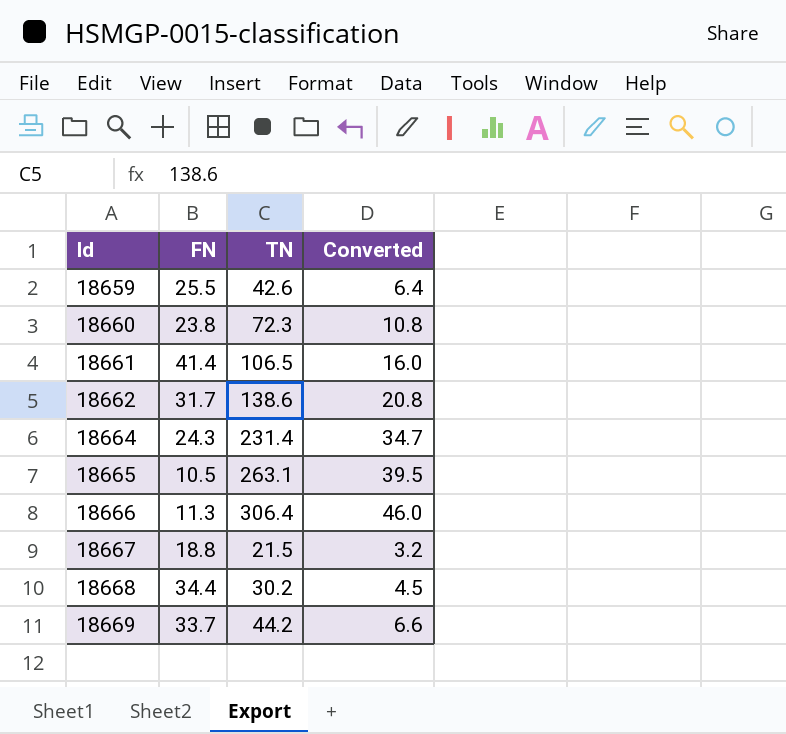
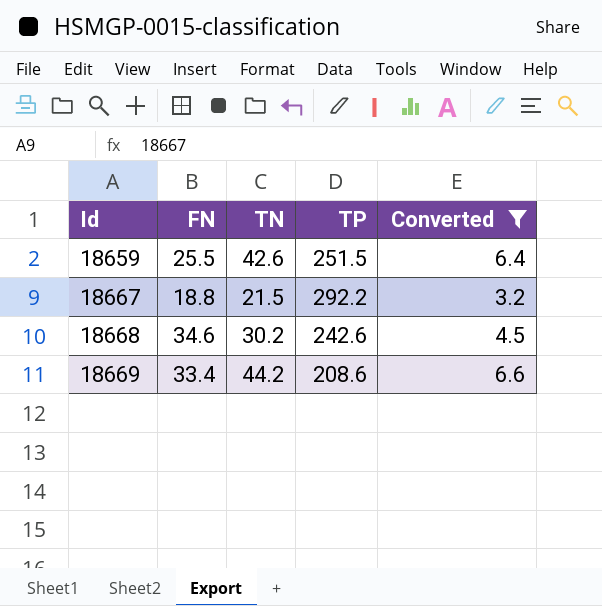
filter: none -> Converted <= 6.6
column TP | position: none -> 4
18668 | FN: 34.4 -> 34.6
18669 | FN: 33.7 -> 33.4

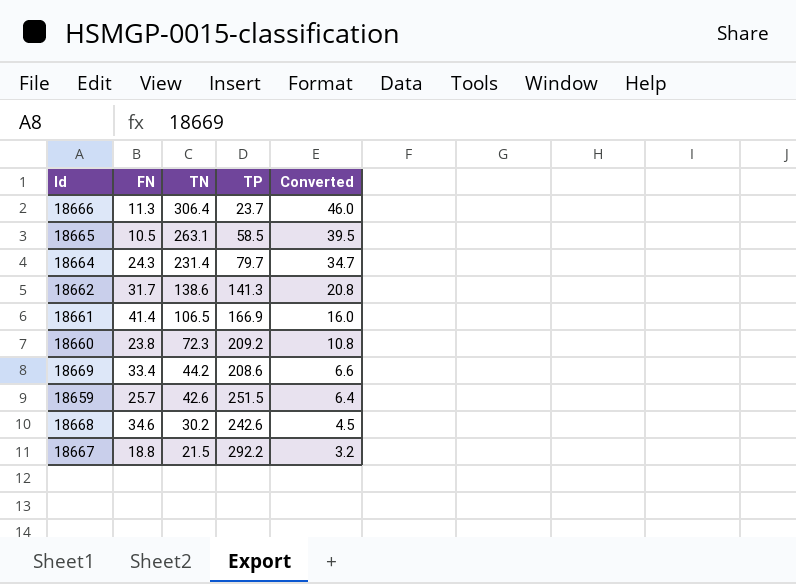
filter: Converted <= 6.6 -> none
row order: Id ascending -> TN descending
18659 | FN: 25.5 -> 25.7

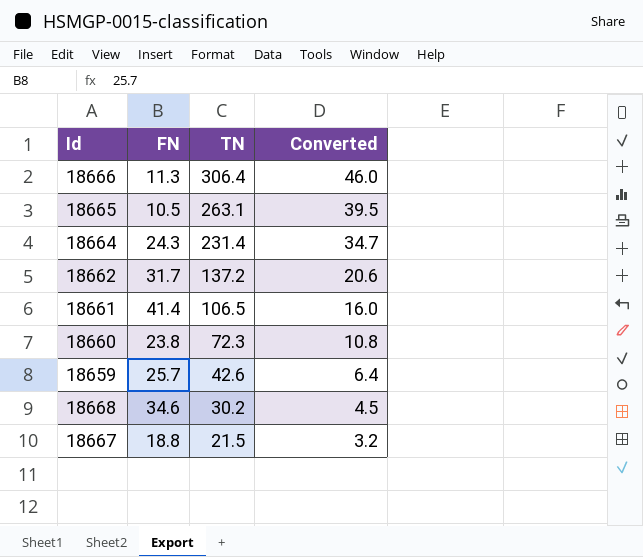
column TP | position: 4 -> none
row 18669: 33.4 | 44.2 | 208.6 | 6.6 -> none
18662 | TN: 138.6 -> 137.2
18662 | Converted: 20.8 -> 20.6

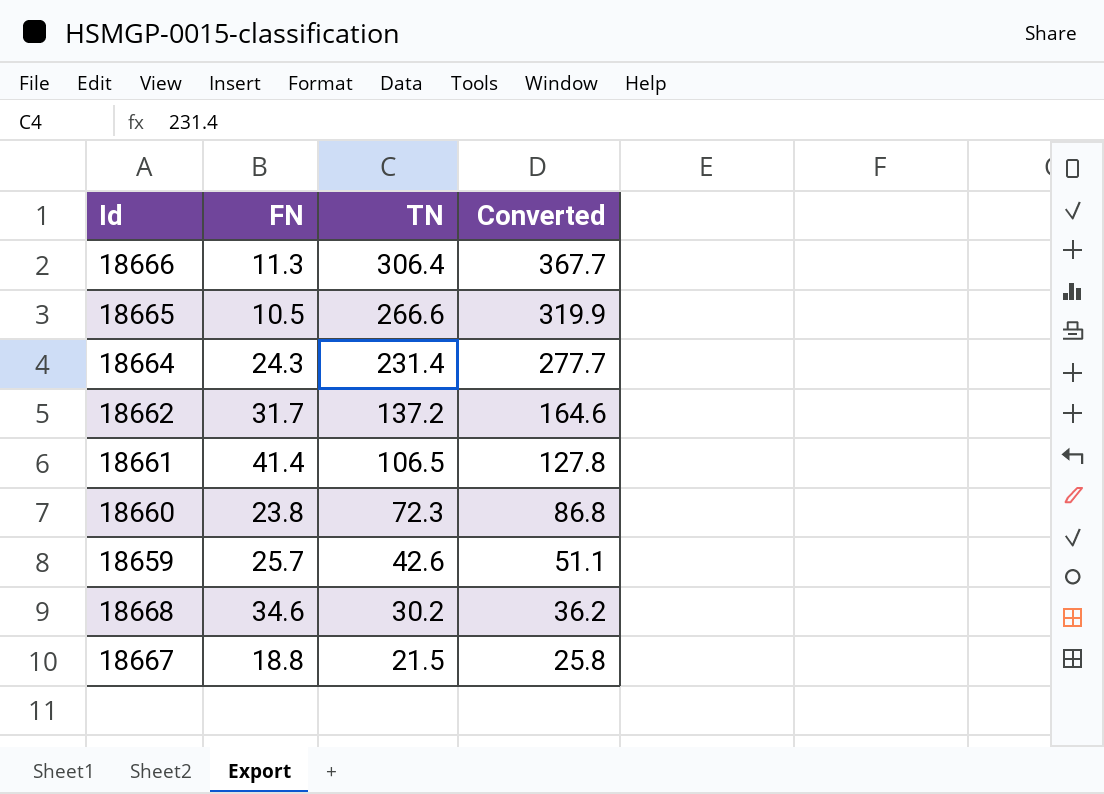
column Converted | formula: [TN] * 0.15 -> [TN] * 1.2
18665 | TN: 263.1 -> 266.6

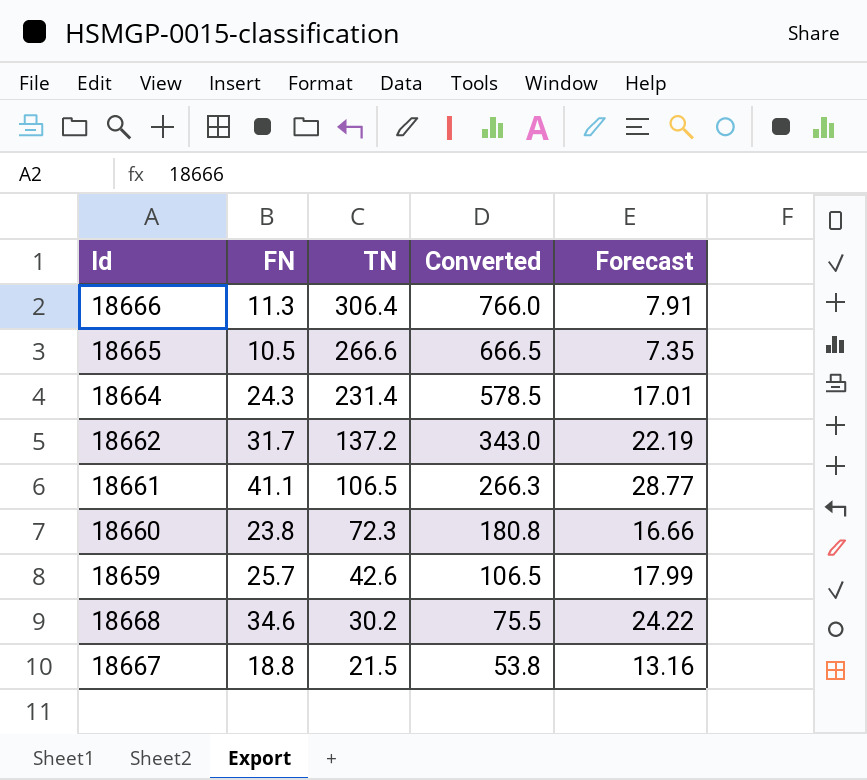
column Converted | formula: [TN] * 1.2 -> [TN] * 2.5
column Forecast | formula: none -> [FN] * 0.7
18661 | FN: 41.4 -> 41.1

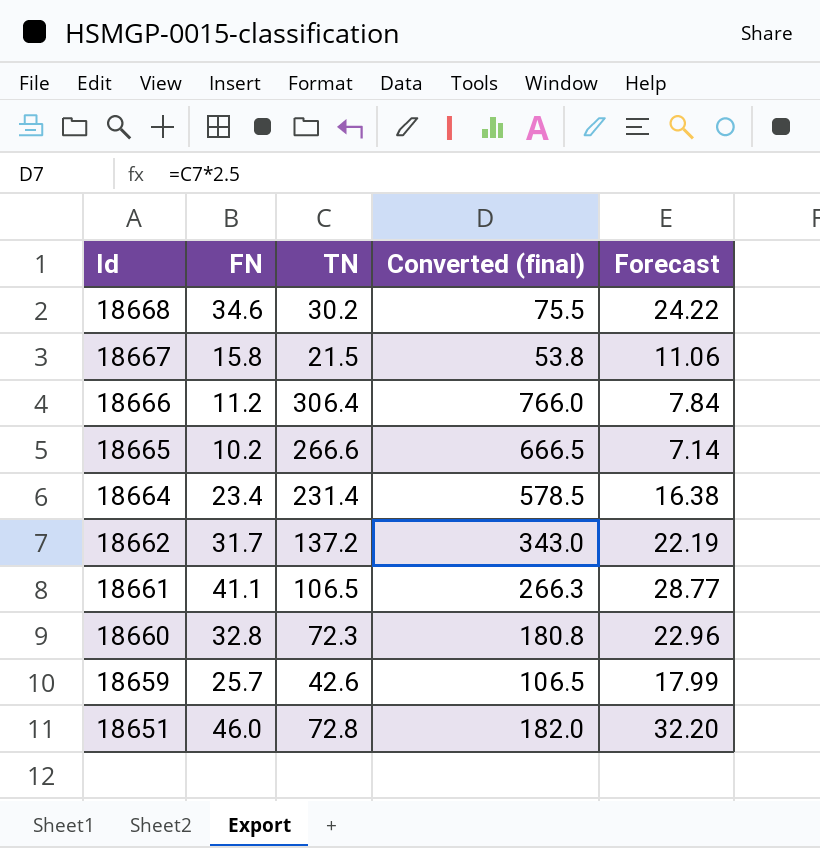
row order: TN descending -> Id descending
column name: Converted -> Converted (final)
18667 | FN: 18.8 -> 15.8
18667 | Forecast: 13.16 -> 11.06
18666 | FN: 11.3 -> 11.2
18666 | Forecast: 7.91 -> 7.84
18665 | FN: 10.5 -> 10.2
18665 | Forecast: 7.35 -> 7.14
18664 | FN: 24.3 -> 23.4
18664 | Forecast: 17.01 -> 16.38
18660 | FN: 23.8 -> 32.8
18660 | Forecast: 16.66 -> 22.96
row 18651: none -> 46.0 | 72.8 | 182.0 | 32.20

